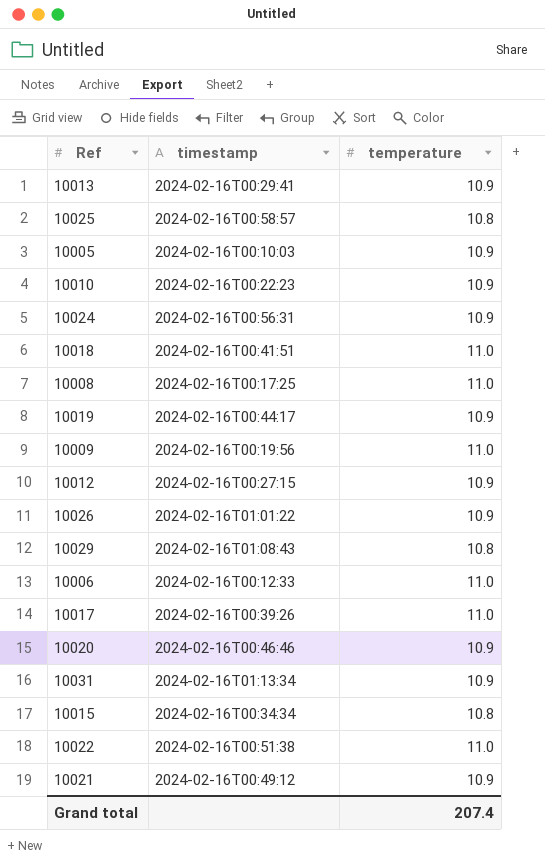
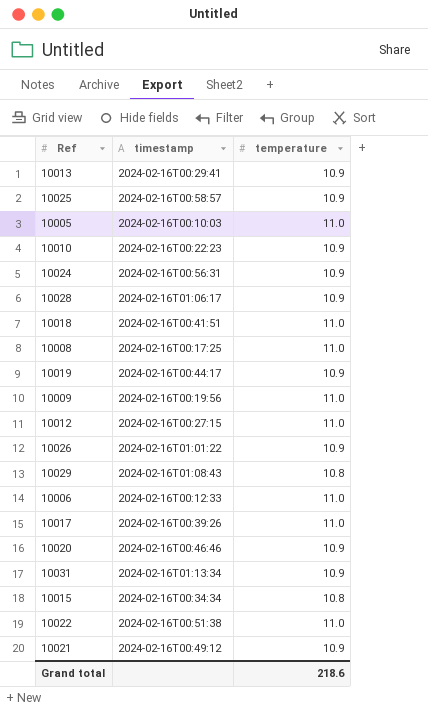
10025 | temperature: 10.8 -> 10.9
10005 | temperature: 10.9 -> 11.0
row 10028: none -> 2024-02-16T01:06:17 | 10.9
10012 | temperature: 10.9 -> 11.0
Grand total | temperature: 207.4 -> 218.6

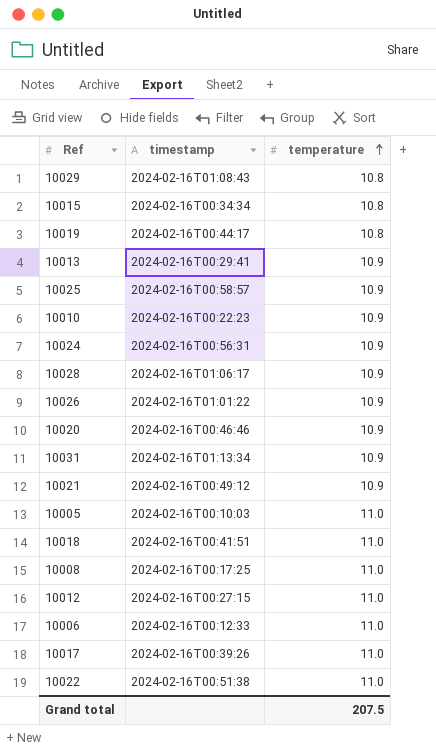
row order: none -> temperature ascending
row 10009: 2024-02-16T00:19:56 | 11.0 -> none
10019 | temperature: 10.9 -> 10.8
Grand total | temperature: 218.6 -> 207.5

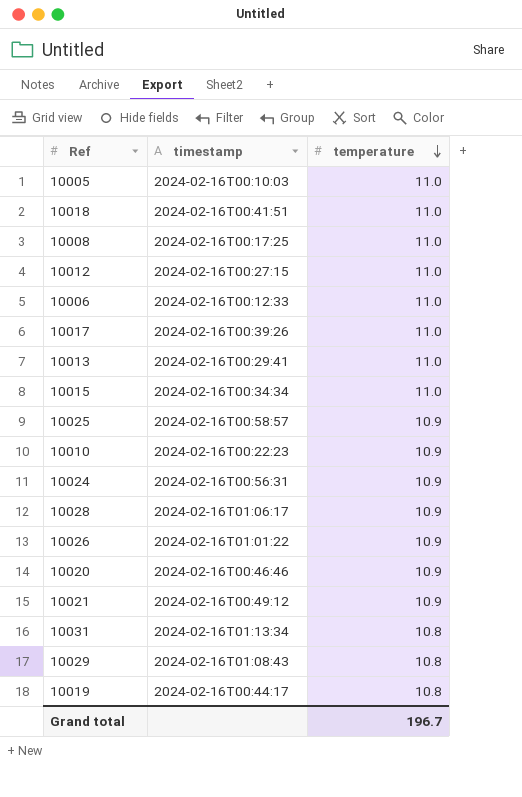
row order: temperature ascending -> temperature descending
row 10022: 2024-02-16T00:51:38 | 11.0 -> none
10013 | temperature: 10.9 -> 11.0
10015 | temperature: 10.8 -> 11.0
10031 | temperature: 10.9 -> 10.8
Grand total | temperature: 207.5 -> 196.7

